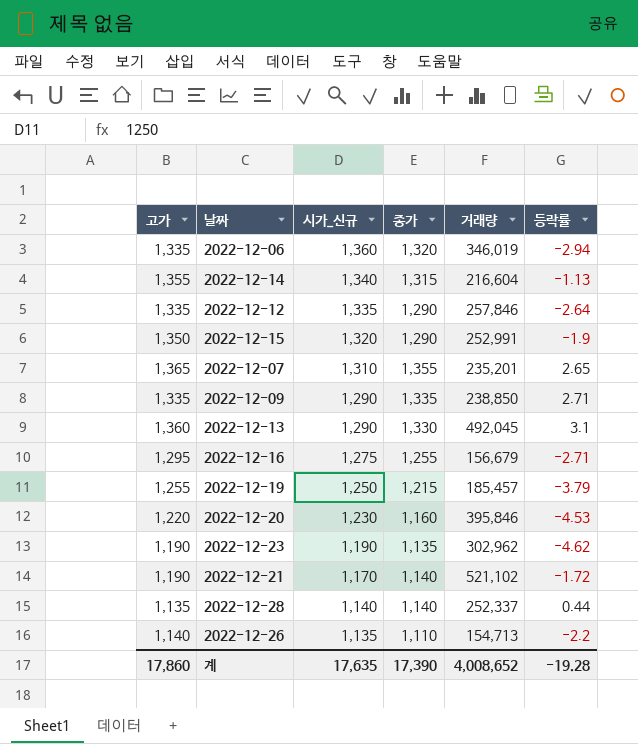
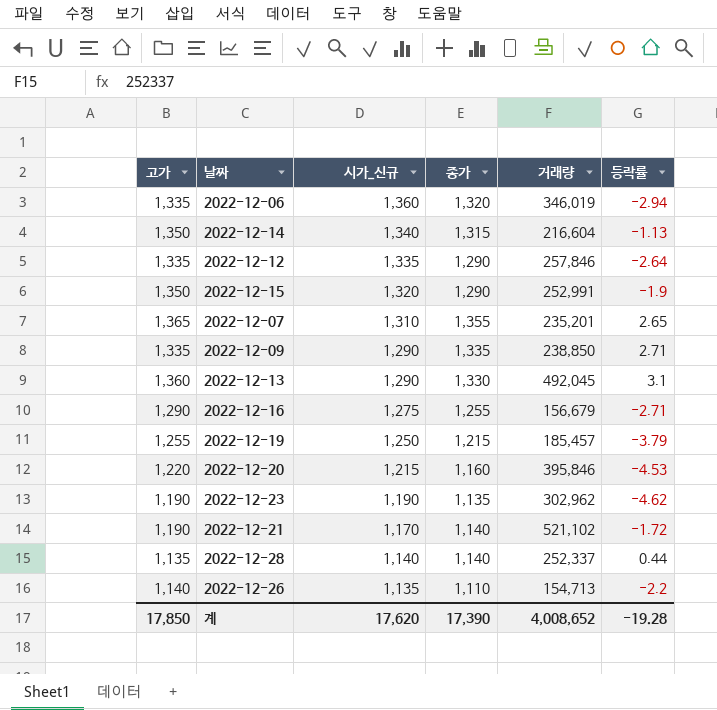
2022-12-14 | 고가: 1,355 -> 1,350
2022-12-16 | 고가: 1,295 -> 1,290
2022-12-20 | 시가_신규: 1,230 -> 1,215
계 | 고가: 17,860 -> 17,850
계 | 시가_신규: 17,635 -> 17,620

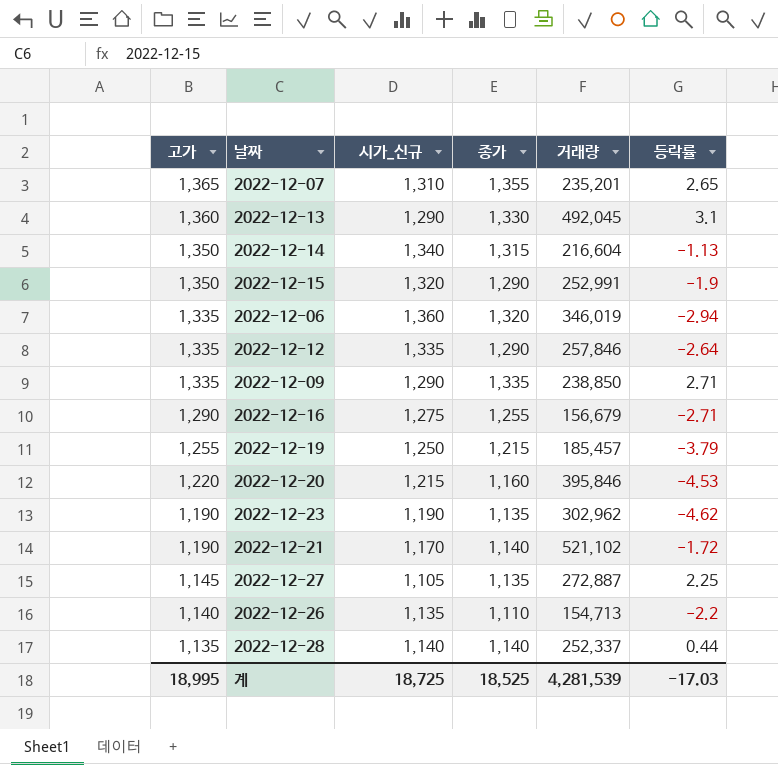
row order: 시가_신규 descending -> 고가 descending
row 2022-12-27: none -> 1,145 | 1,105 | 1,135 | 272,887 | 2.25
계 | 고가: 17,850 -> 18,995
계 | 시가_신규: 17,620 -> 18,725
계 | 종가: 17,390 -> 18,525
계 | 거래량: 4,008,652 -> 4,281,539
계 | 등락률: -19.28 -> -17.03

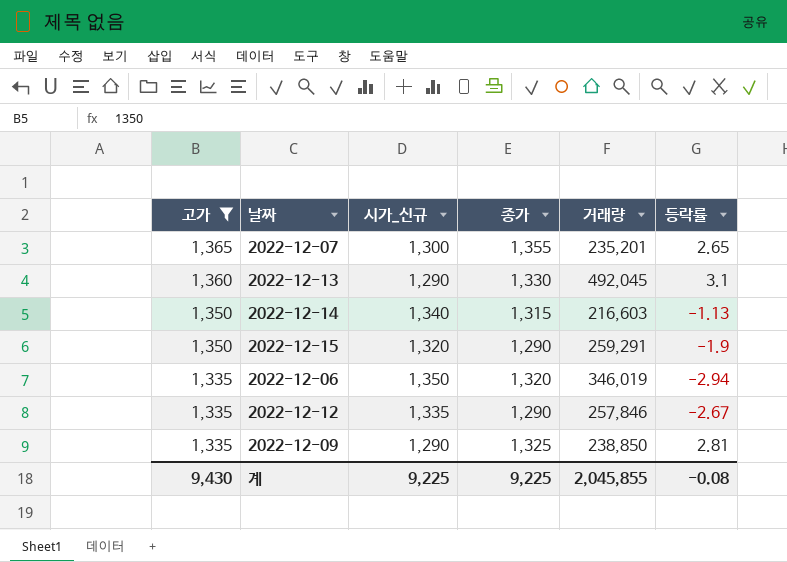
filter: none -> 고가 >= 1,335
2022-12-07 | 시가_신규: 1,310 -> 1,300
2022-12-14 | 거래량: 216,604 -> 216,603
2022-12-15 | 거래량: 252,991 -> 259,291
2022-12-06 | 시가_신규: 1,360 -> 1,350
2022-12-12 | 등락률: -2.64 -> -2.67
2022-12-09 | 종가: 1,335 -> 1,325
2022-12-09 | 등락률: 2.71 -> 2.81
계 | 고가: 18,995 -> 9,430
계 | 시가_신규: 18,725 -> 9,225
계 | 종가: 18,525 -> 9,225
계 | 거래량: 4,281,539 -> 2,045,855
계 | 등락률: -17.03 -> -0.08

